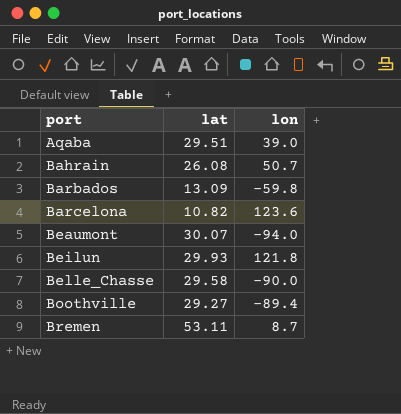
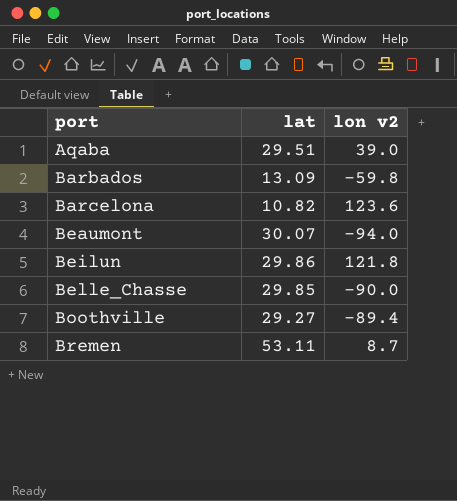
column name: lon -> lon v2
row Bahrain: 26.08 | 50.7 -> none
Beilun | lat: 29.93 -> 29.86
Belle_Chasse | lat: 29.58 -> 29.85

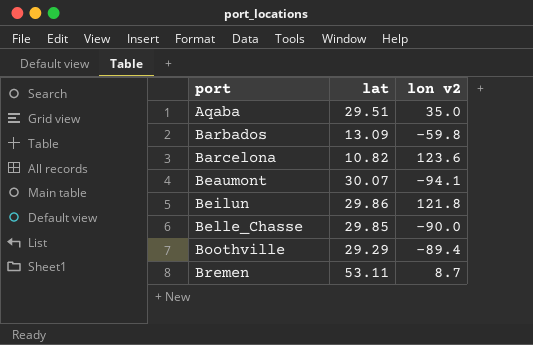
Aqaba | lon v2: 39.0 -> 35.0
Beaumont | lon v2: -94.0 -> -94.1
Boothville | lat: 29.27 -> 29.29

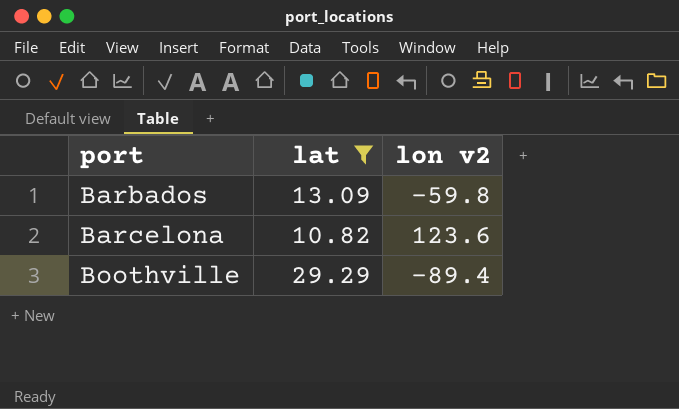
filter: none -> lat <= 29.29

